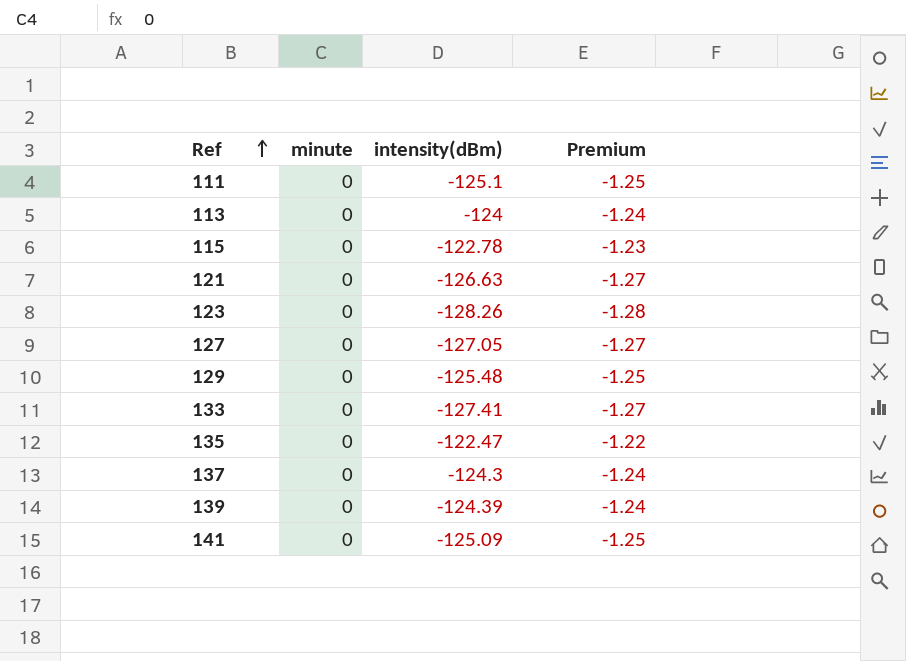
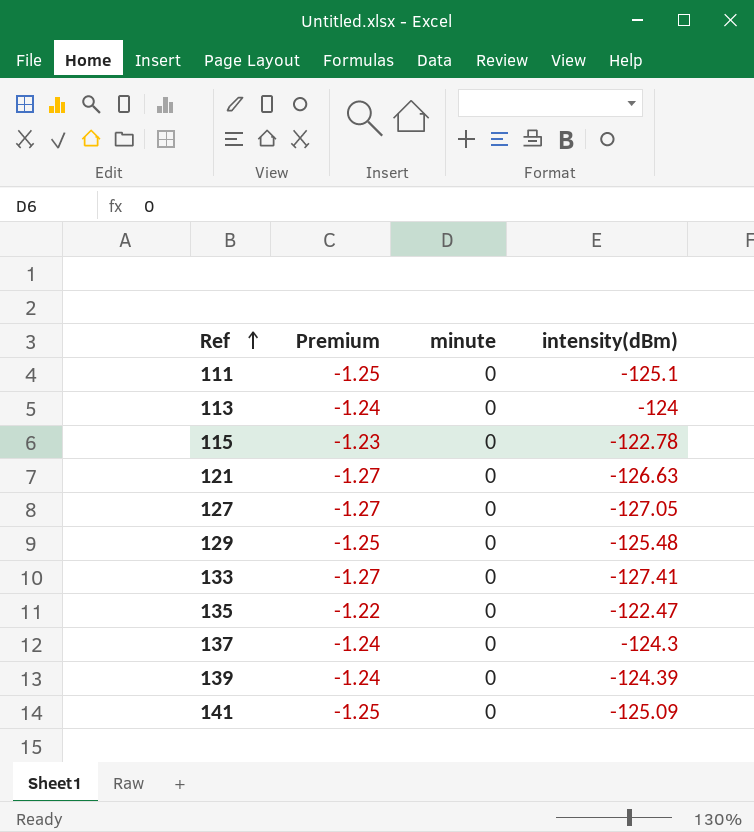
column Premium | position: 4 -> 2
row 123: 0 | -128.26 | -1.28 -> none

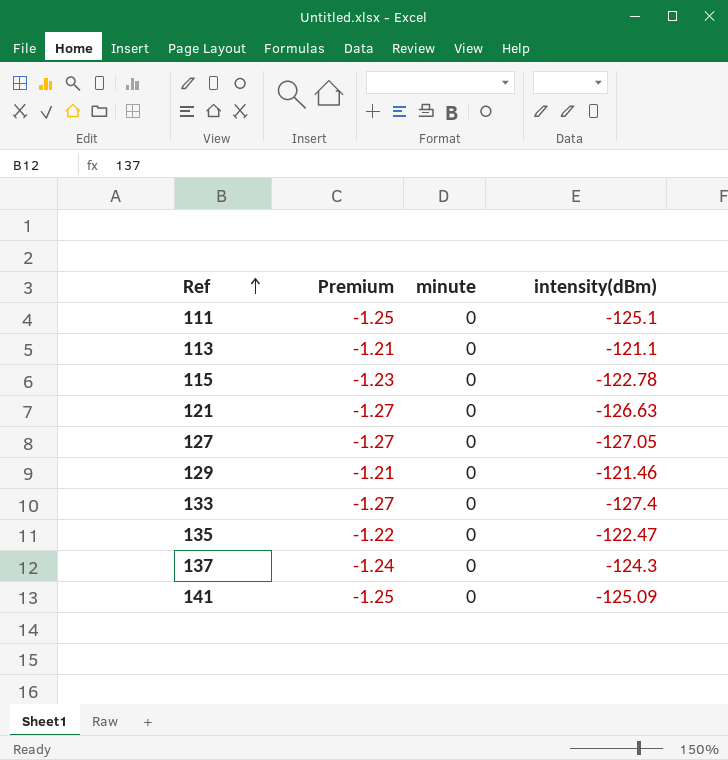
row 139: -1.24 | 0 | -124.39 -> none
113 | Premium: -1.24 -> -1.21
113 | intensity(dBm): -124 -> -121.1
129 | Premium: -1.25 -> -1.21
129 | intensity(dBm): -125.48 -> -121.46
133 | intensity(dBm): -127.41 -> -127.4

